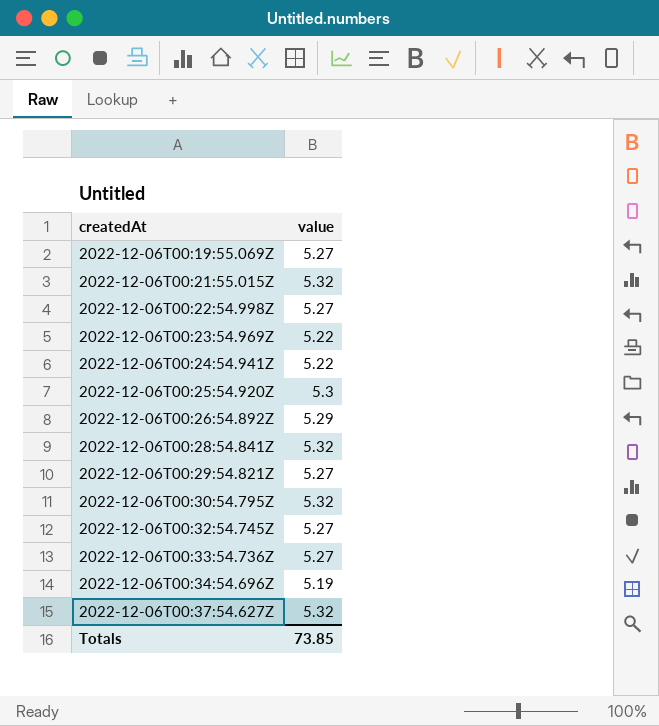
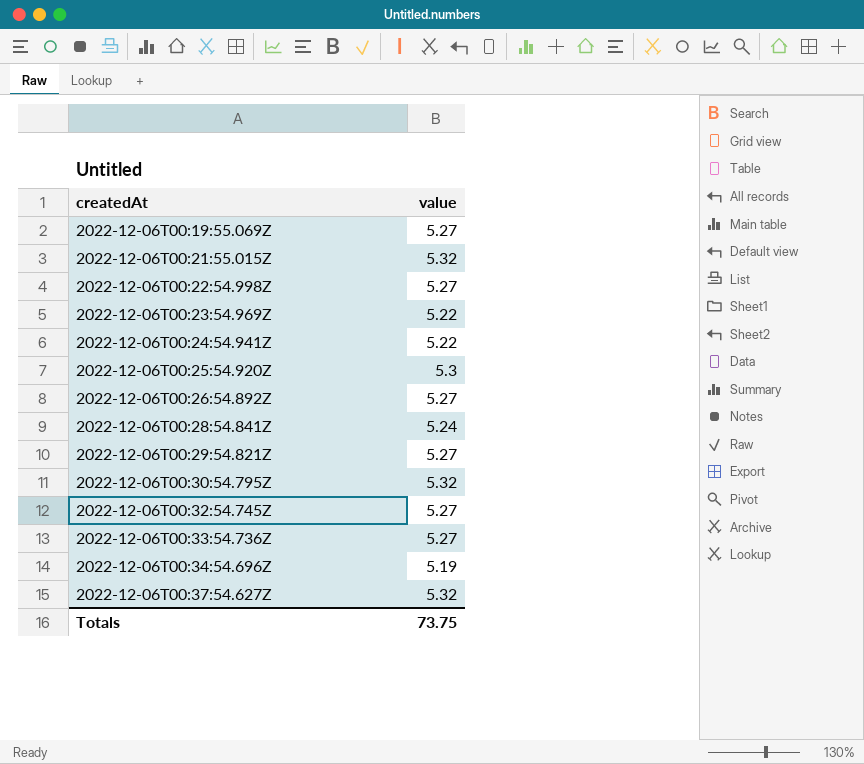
2022-12-06T00:26:54.892Z | value: 5.29 -> 5.27
2022-12-06T00:28:54.841Z | value: 5.32 -> 5.24
Totals | value: 73.85 -> 73.75

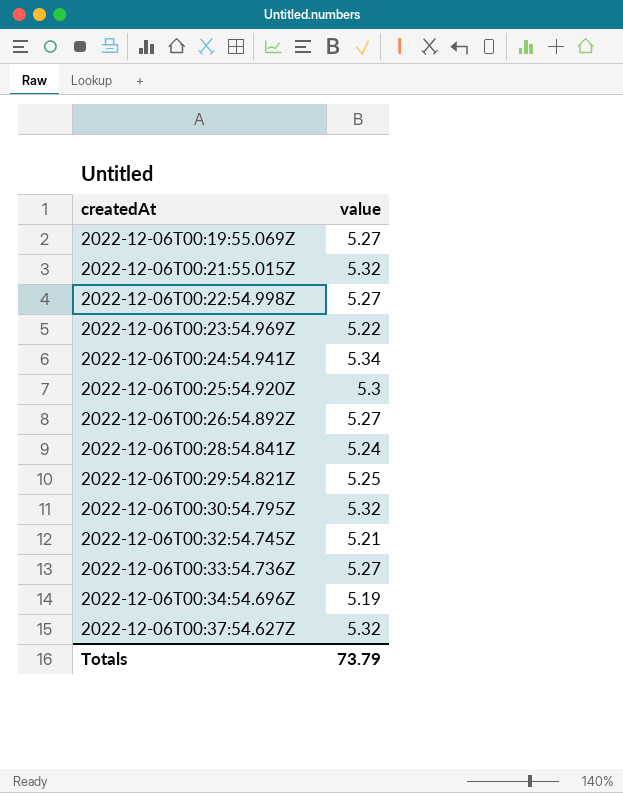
2022-12-06T00:24:54.941Z | value: 5.22 -> 5.34
2022-12-06T00:29:54.821Z | value: 5.27 -> 5.25
2022-12-06T00:32:54.745Z | value: 5.27 -> 5.21
Totals | value: 73.75 -> 73.79

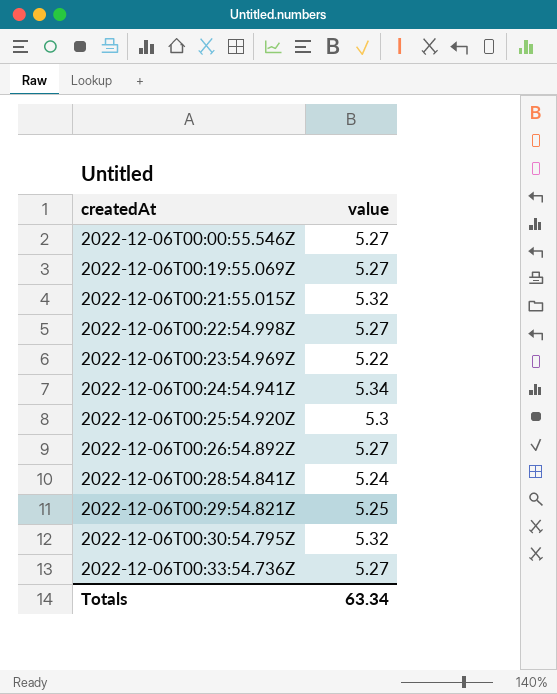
row 2022-12-06T00:32:54.745Z: 5.21 -> none
row 2022-12-06T00:34:54.696Z: 5.19 -> none
row 2022-12-06T00:37:54.627Z: 5.32 -> none
row 2022-12-06T00:00:55.546Z: none -> 5.27
Totals | value: 73.79 -> 63.34

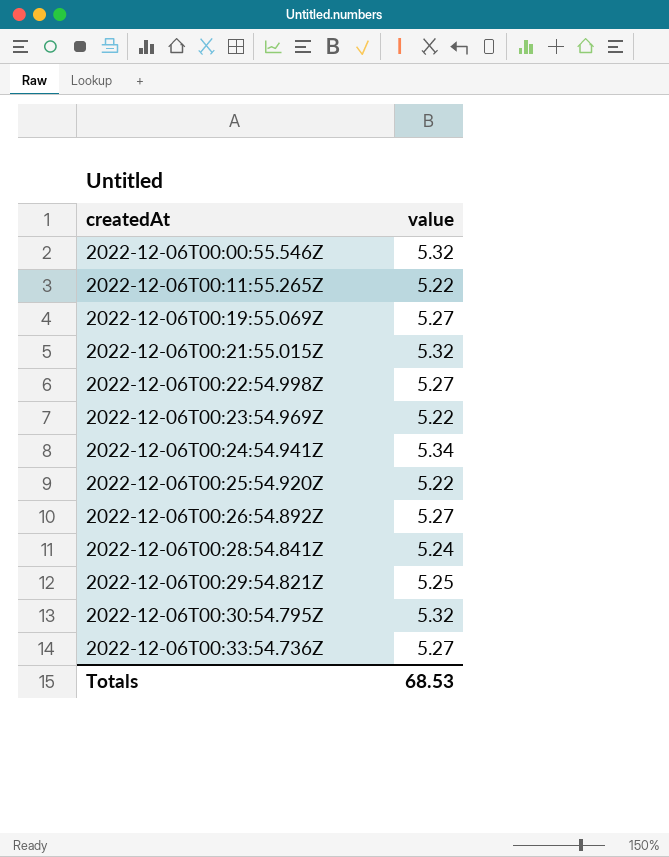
2022-12-06T00:00:55.546Z | value: 5.27 -> 5.32
row 2022-12-06T00:11:55.265Z: none -> 5.22
2022-12-06T00:25:54.920Z | value: 5.3 -> 5.22
Totals | value: 63.34 -> 68.53

